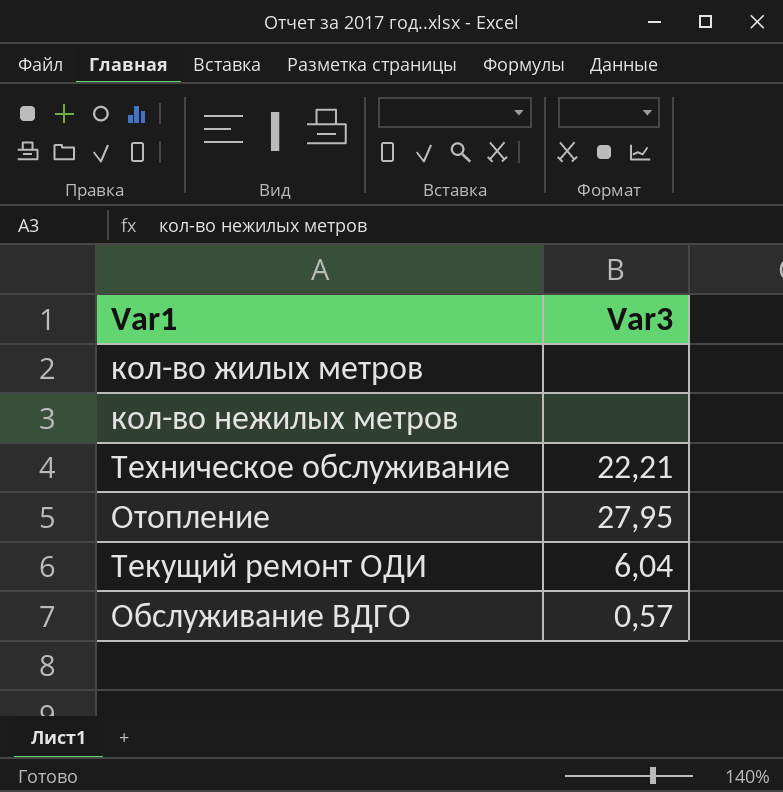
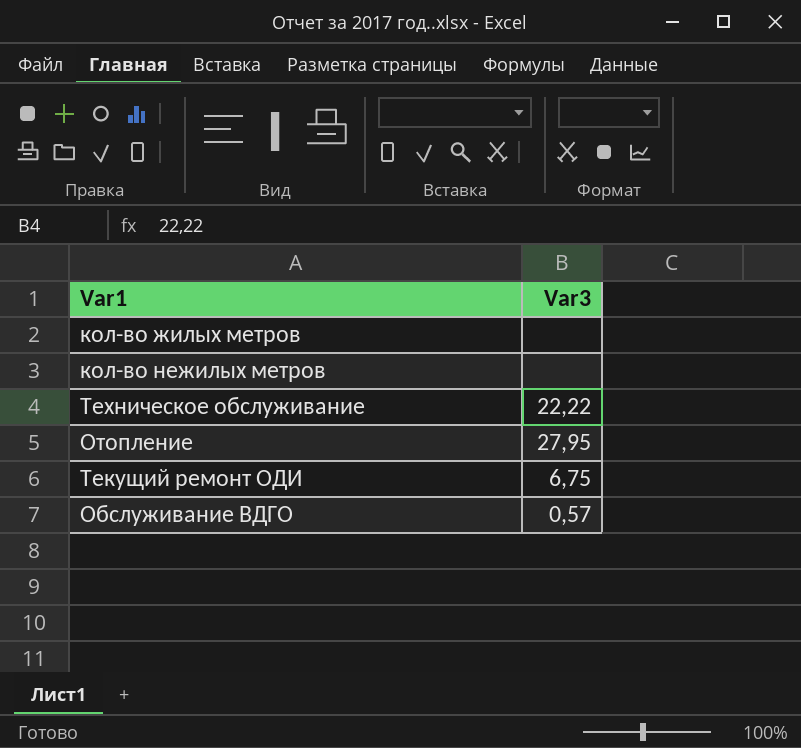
Техническое обслуживание | Var3: 22,21 -> 22,22
Текущий ремонт ОДИ | Var3: 6,04 -> 6,75

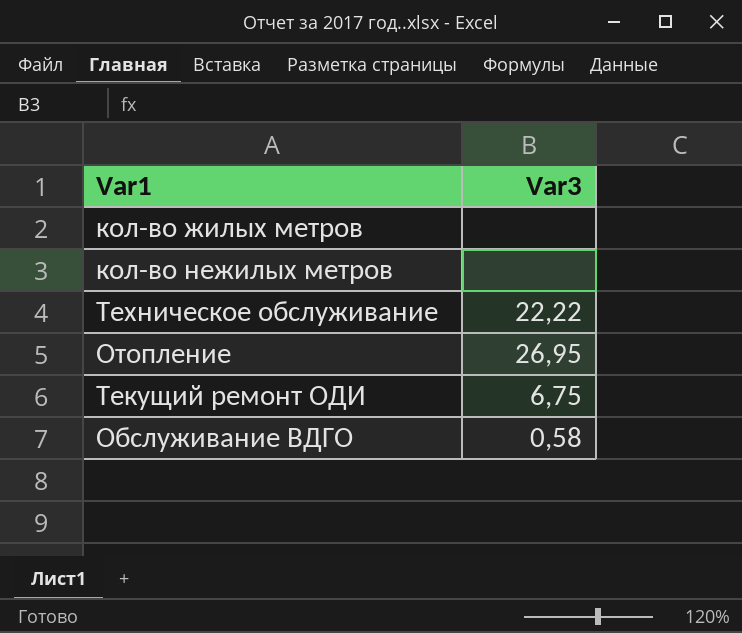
Отопление | Var3: 27,95 -> 26,95
Обслуживание ВДГО | Var3: 0,57 -> 0,58

